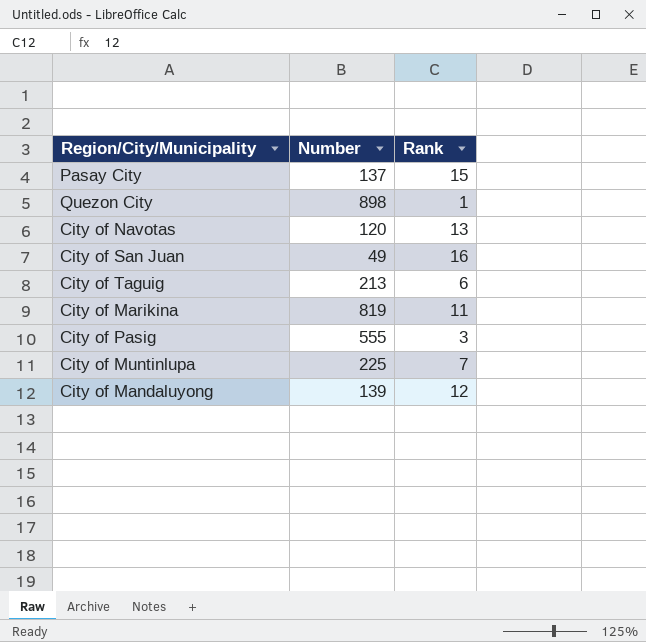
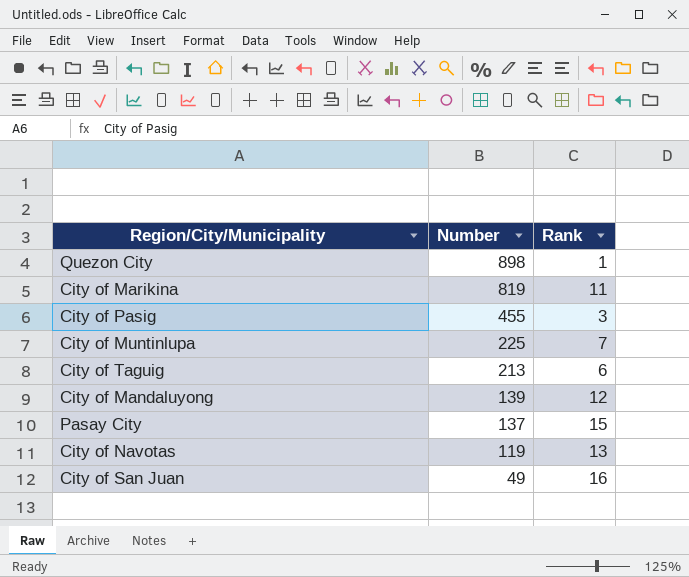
row order: none -> Number descending
City of Pasig | Number: 555 -> 455
City of Navotas | Number: 120 -> 119

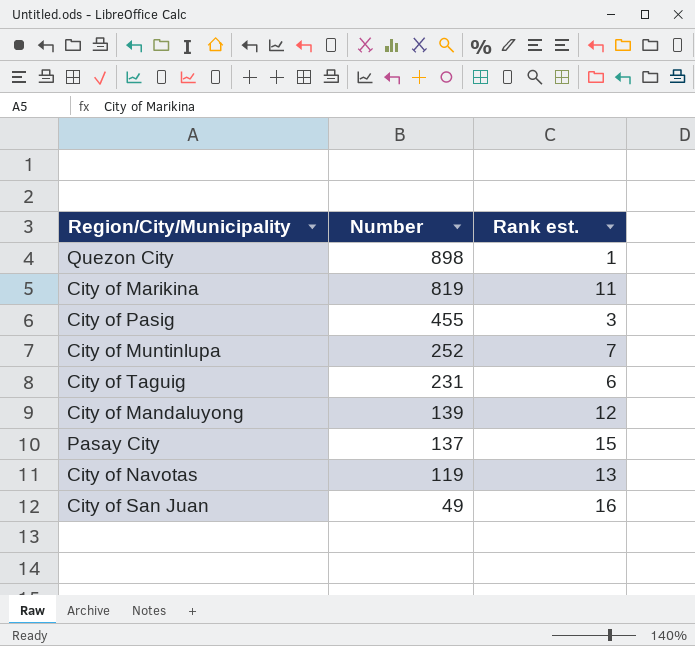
column name: Rank -> Rank est.
City of Muntinlupa | Number: 225 -> 252
City of Taguig | Number: 213 -> 231

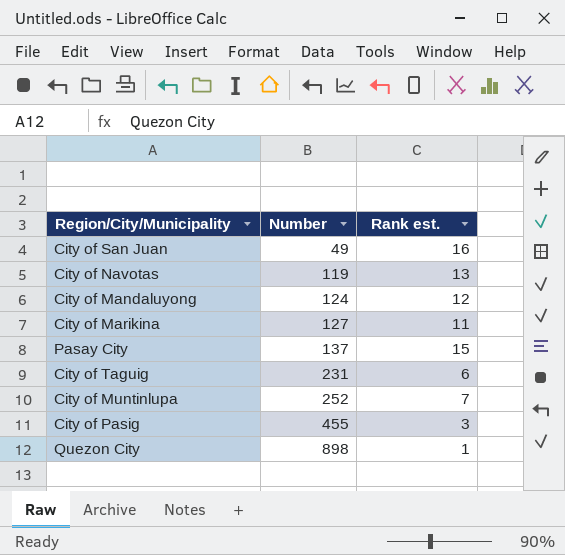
row order: Number descending -> Number ascending
City of Mandaluyong | Number: 139 -> 124
City of Marikina | Number: 819 -> 127

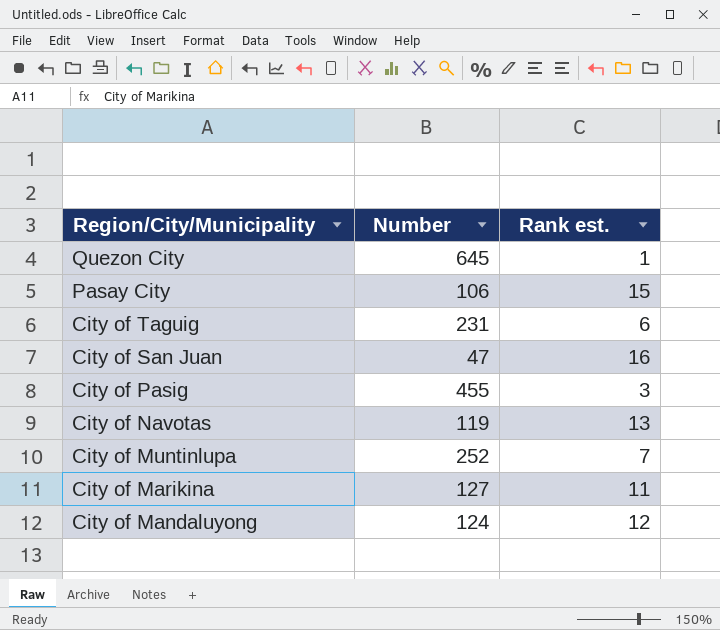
row order: Number ascending -> Region/City/Municipality descending
Quezon City | Number: 898 -> 645
Pasay City | Number: 137 -> 106
City of San Juan | Number: 49 -> 47

